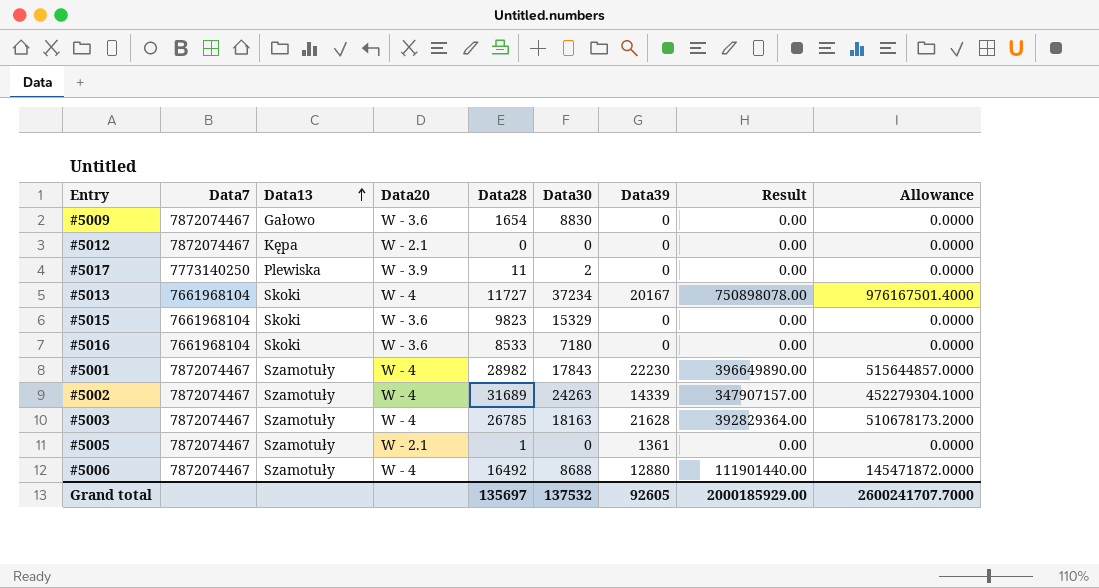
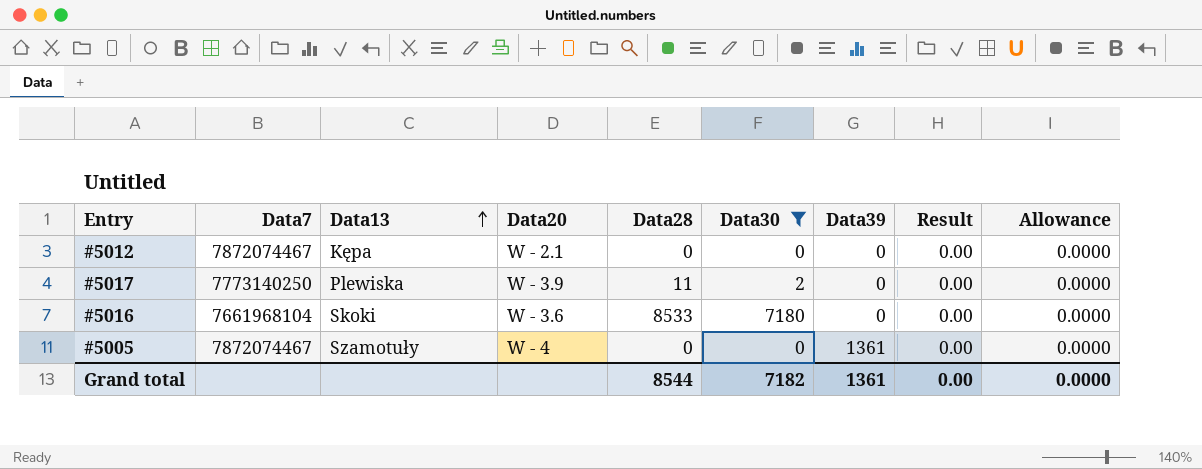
filter: none -> Data30 <= 7180
#5005 | Data20: W - 2.1 -> W - 4
#5005 | Data28: 1 -> 0
Grand total | Data28: 135697 -> 8544
Grand total | Data30: 137532 -> 7182
Grand total | Data39: 92605 -> 1361
Grand total | Result: 2000185929.00 -> 0.00
Grand total | Allowance: 2600241707.7000 -> 0.0000

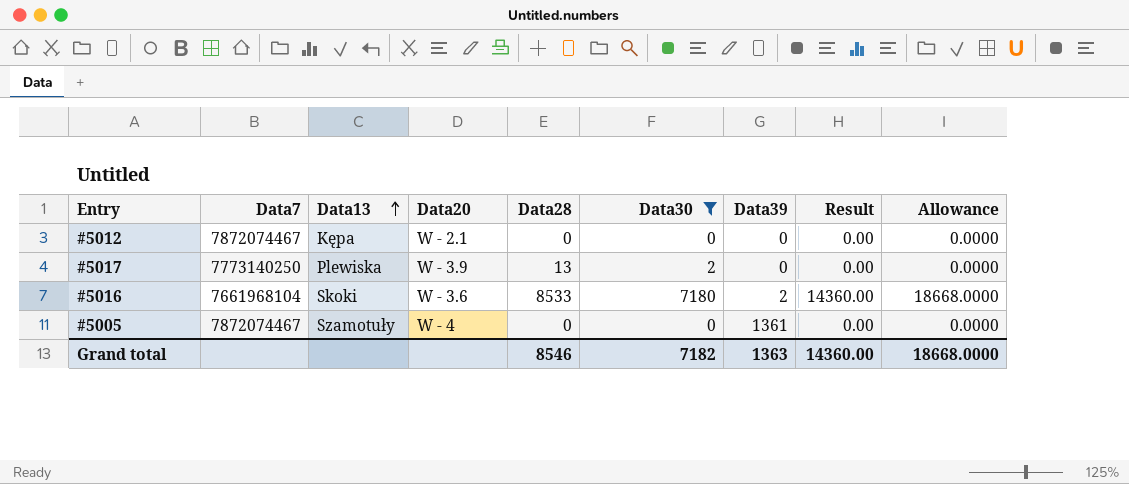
#5017 | Data28: 11 -> 13
#5016 | Data39: 0 -> 2
#5016 | Result: 0.00 -> 14360.00
#5016 | Allowance: 0.0000 -> 18668.0000
Grand total | Data28: 8544 -> 8546
Grand total | Data39: 1361 -> 1363
Grand total | Result: 0.00 -> 14360.00
Grand total | Allowance: 0.0000 -> 18668.0000

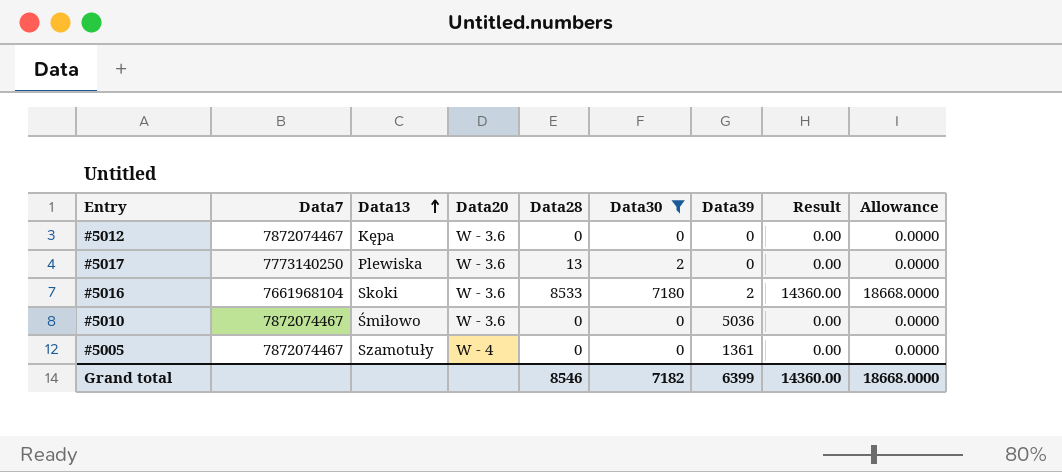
#5012 | Data20: W - 2.1 -> W - 3.6
#5017 | Data20: W - 3.9 -> W - 3.6
row #5010: none -> 7872074467 | Śmiłowo | W - 3.6 | 0 | 0 | 5036 | 0.00 | 0.0000
Grand total | Data39: 1363 -> 6399

